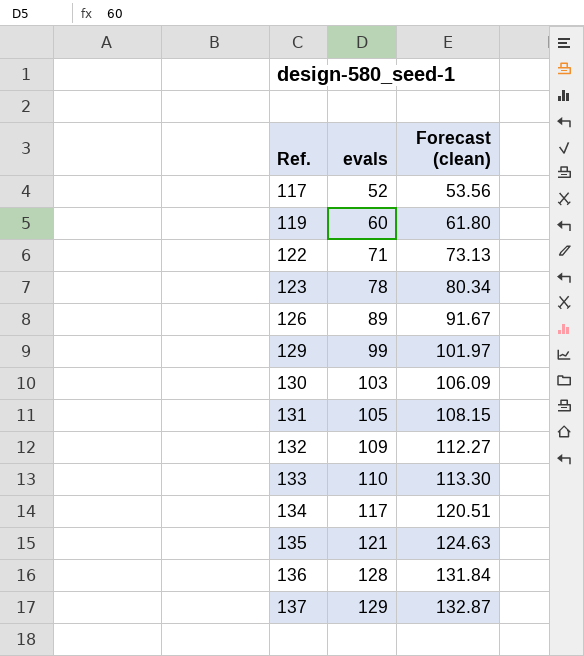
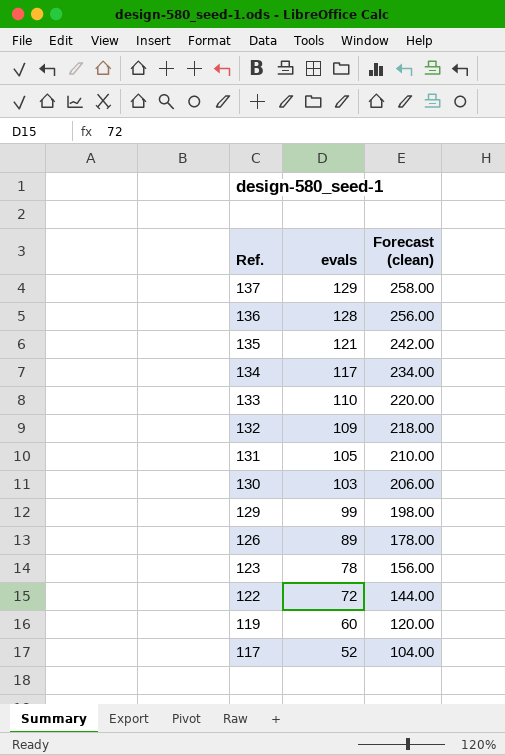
row order: Ref. ascending -> Ref. descending
column Forecast (clean) | formula: [evals] * 1.03 -> [evals] * 2
122 | evals: 71 -> 72

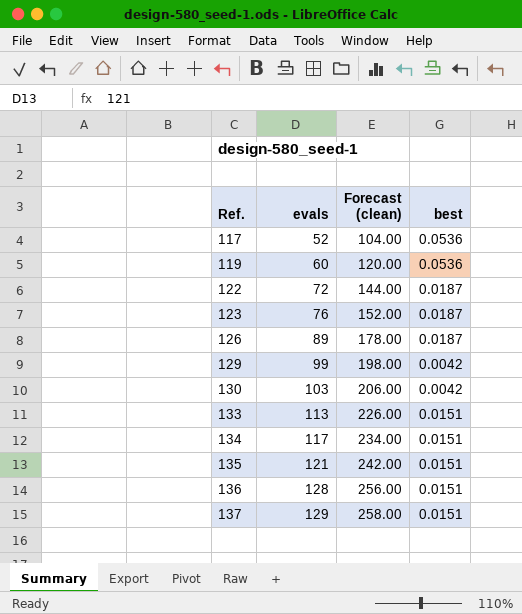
row order: Ref. descending -> Ref. ascending
column best | position: none -> 4
row 132: 109 | 218.00 -> none
row 131: 105 | 210.00 -> none
123 | evals: 78 -> 76
123 | Forecast (clean): 156.00 -> 152.00
133 | evals: 110 -> 113
133 | Forecast (clean): 220.00 -> 226.00

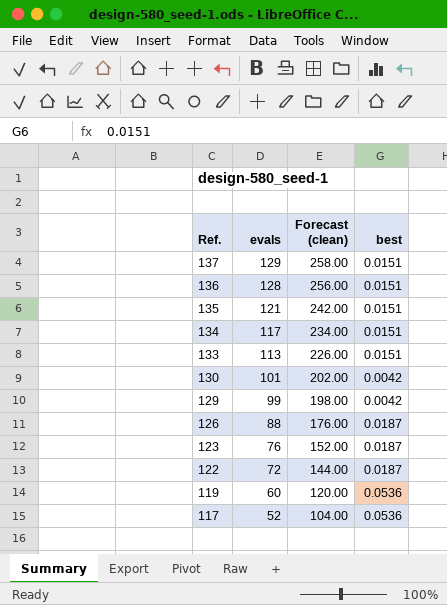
row order: Ref. ascending -> Ref. descending
130 | evals: 103 -> 101
130 | Forecast (clean): 206.00 -> 202.00
126 | evals: 89 -> 88
126 | Forecast (clean): 178.00 -> 176.00

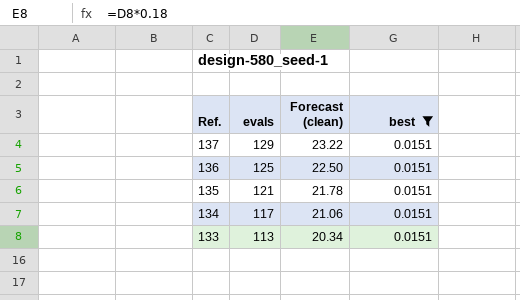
filter: none -> best = 0.0151
column Forecast (clean) | formula: [evals] * 2 -> [evals] * 0.18
136 | evals: 128 -> 125

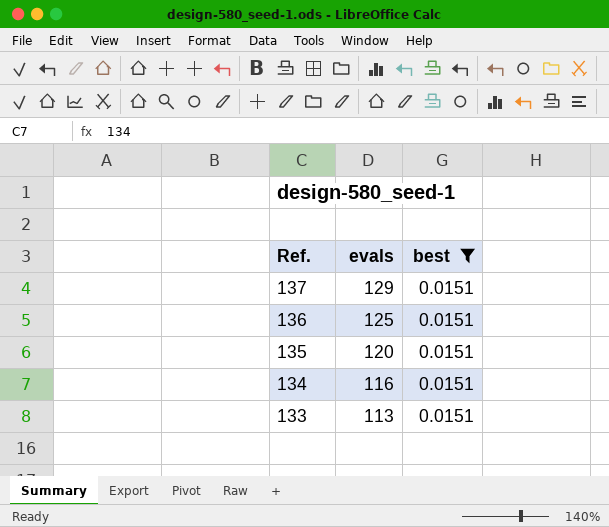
column Forecast (clean) | formula: [evals] * 0.18 -> none
135 | evals: 121 -> 120
134 | evals: 117 -> 116

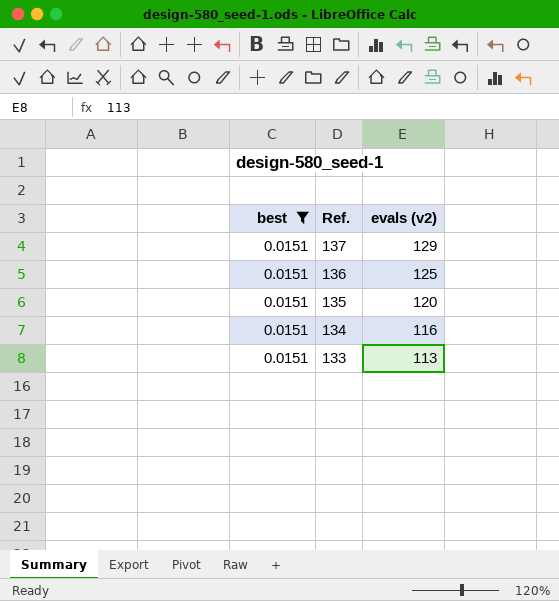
column best | position: 3 -> 1
column name: evals -> evals (v2)

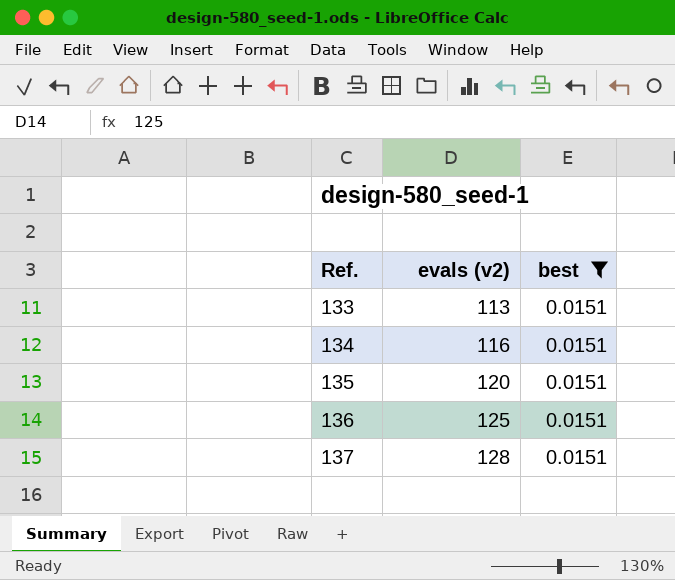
row order: Ref. descending -> Ref. ascending
column best | position: 1 -> 3
137 | evals (v2): 129 -> 128

